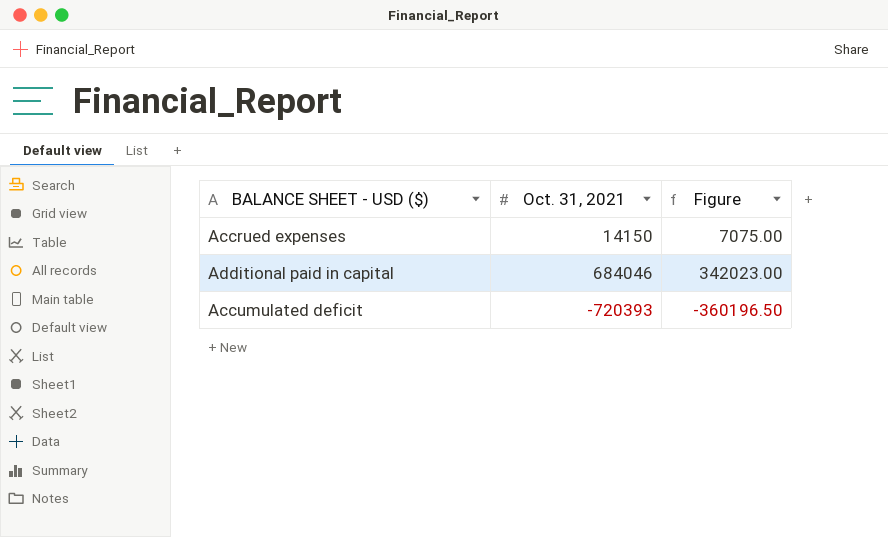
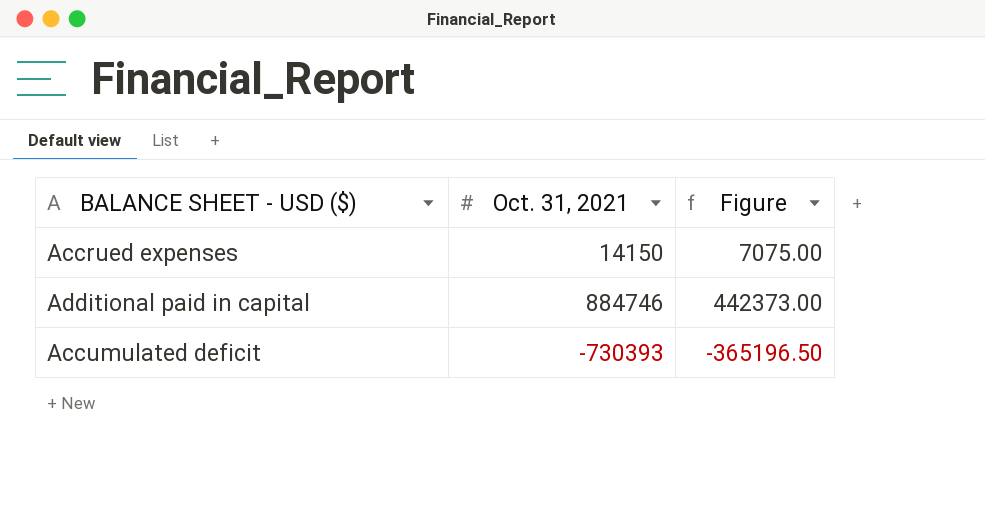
Additional paid in capital | Oct. 31, 2021: 684046 -> 884746
Additional paid in capital | Figure: 342023.00 -> 442373.00
Accumulated deficit | Oct. 31, 2021: -720393 -> -730393
Accumulated deficit | Figure: -360196.50 -> -365196.50

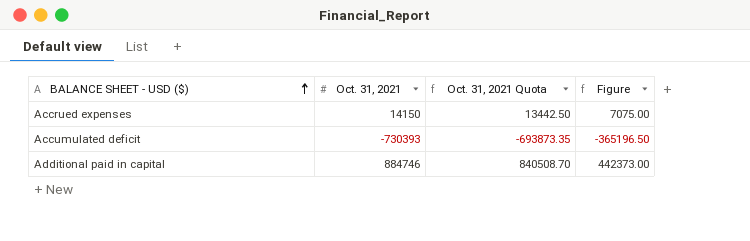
row order: none -> BALANCE SHEET - USD ($) ascending
column Oct. 31, 2021 Quota | formula: none -> [Oct. 31, 2021] * 0.95

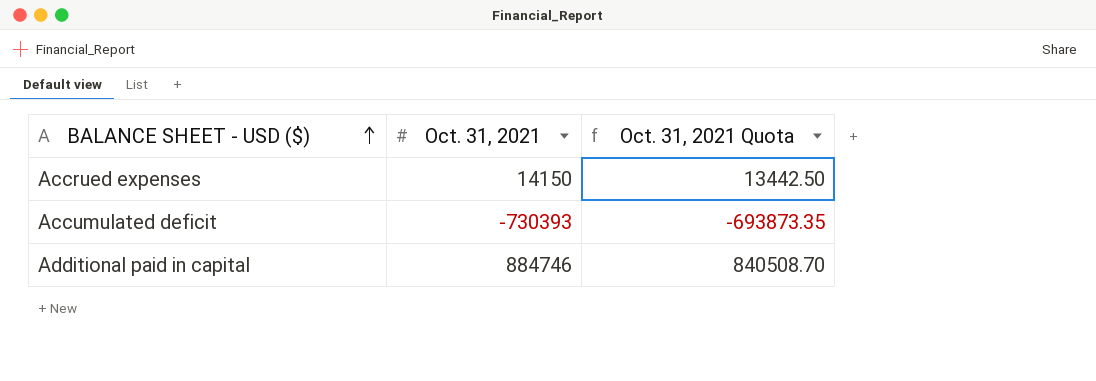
column Figure | formula: [Oct. 31, 2021] * 0.5 -> none

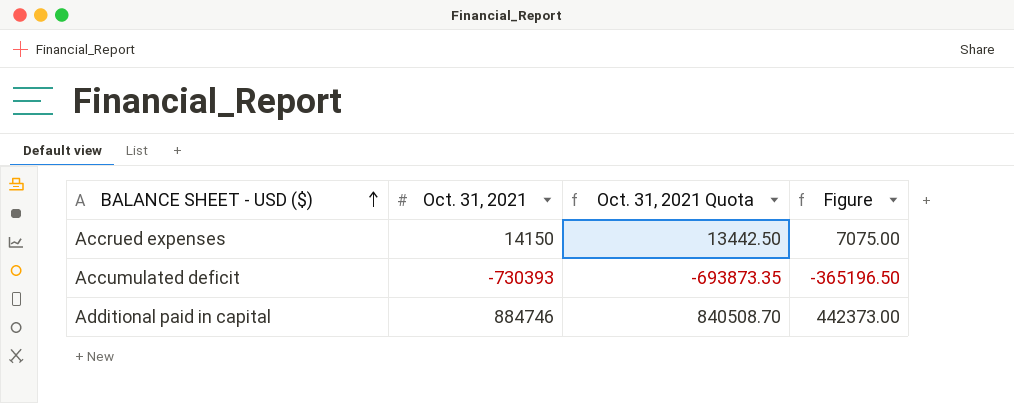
column Figure | formula: none -> [Oct. 31, 2021] * 0.5

